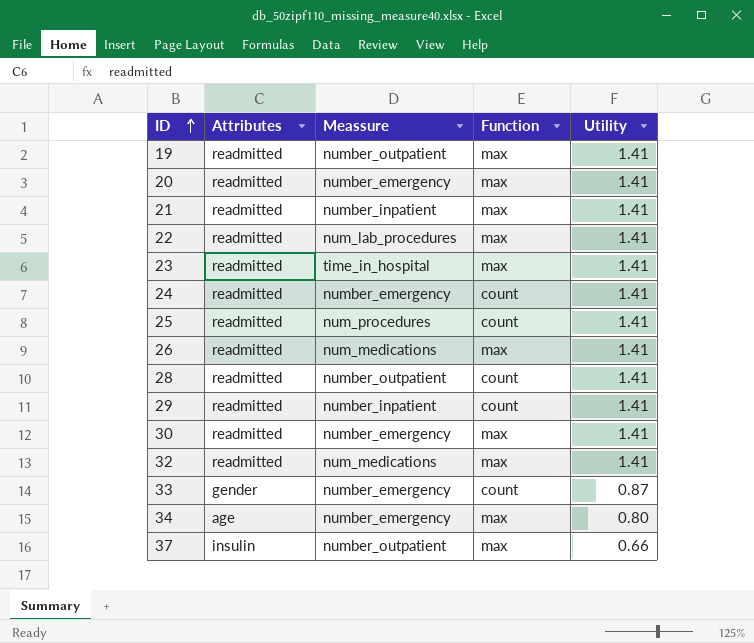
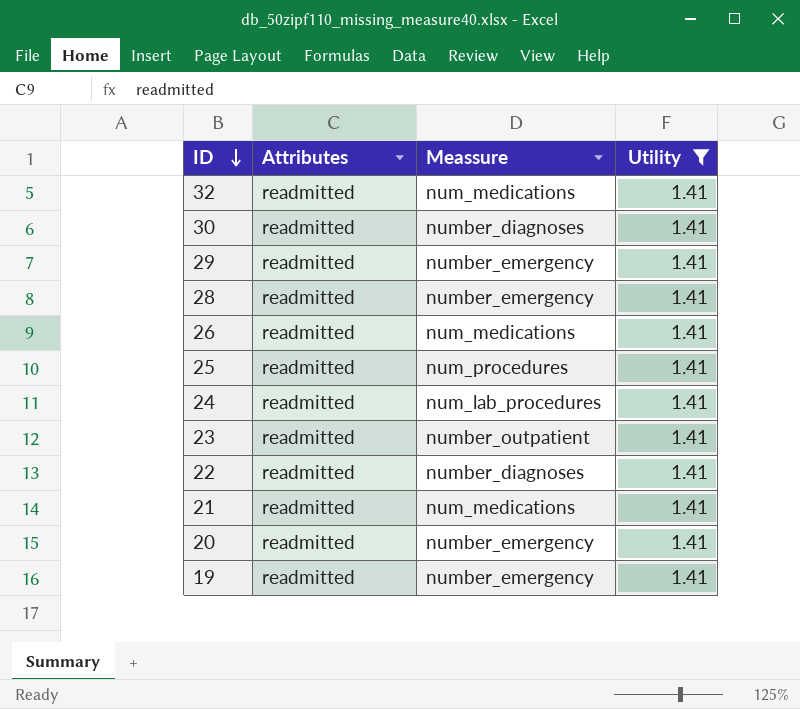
filter: none -> Utility = 1.41
row order: ID ascending -> ID descending
column Function | position: 4 -> none
30 | Meassure: number_emergency -> number_diagnoses
29 | Meassure: number_inpatient -> number_emergency
28 | Meassure: number_outpatient -> number_emergency
24 | Meassure: number_emergency -> num_lab_procedures
23 | Meassure: time_in_hospital -> number_outpatient
22 | Meassure: num_lab_procedures -> number_diagnoses
21 | Meassure: number_inpatient -> num_medications
19 | Meassure: number_outpatient -> number_emergency

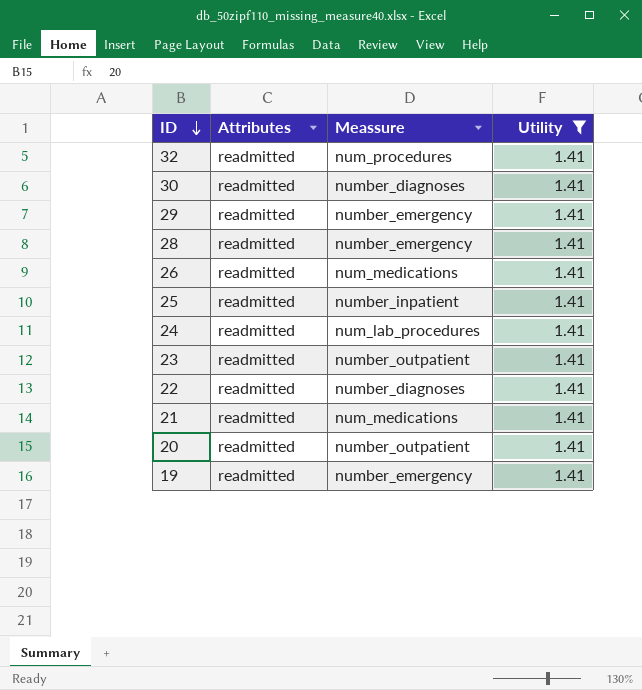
32 | Meassure: num_medications -> num_procedures
25 | Meassure: num_procedures -> number_inpatient
20 | Meassure: number_emergency -> number_outpatient

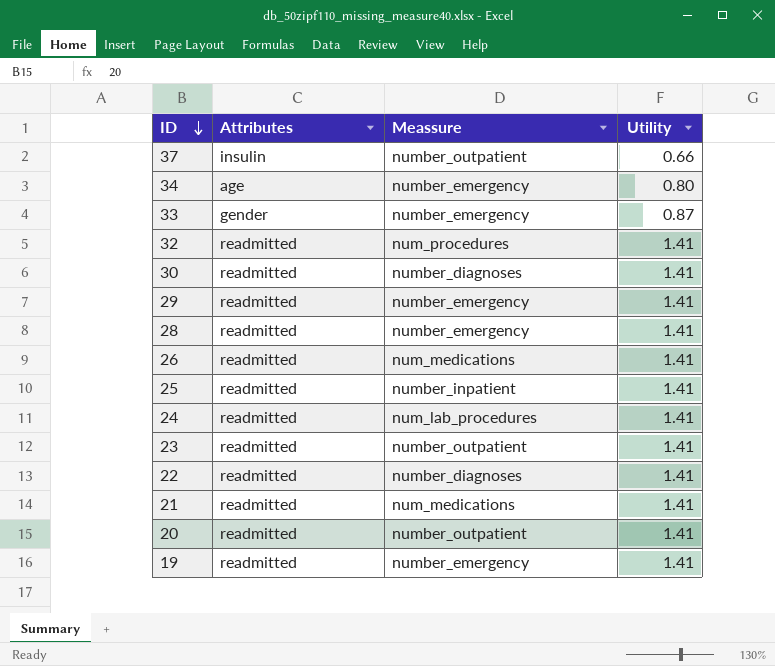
filter: Utility = 1.41 -> none

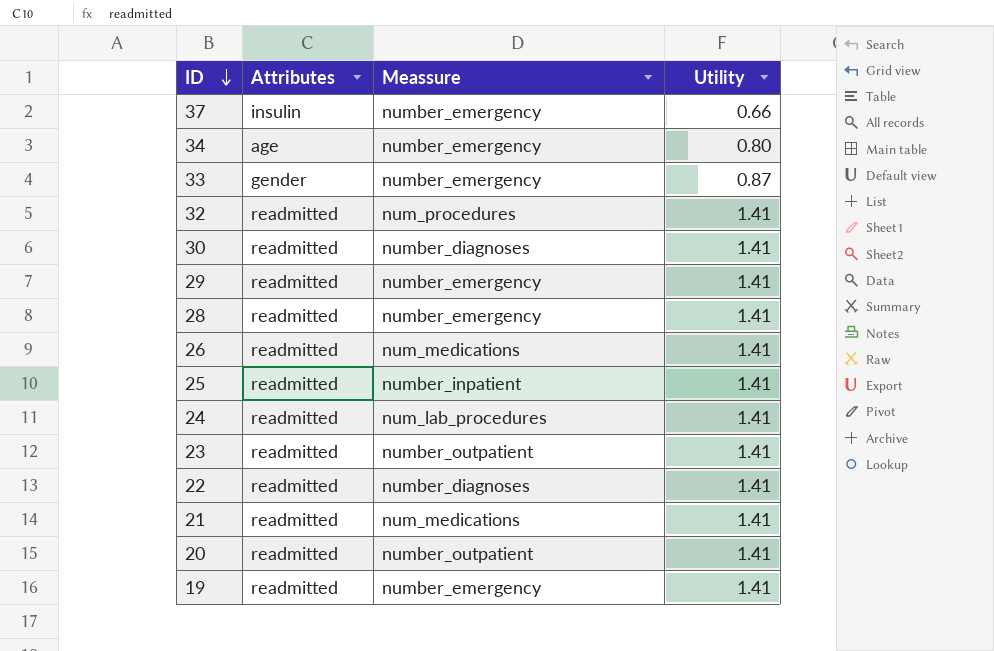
37 | Meassure: number_outpatient -> number_emergency

